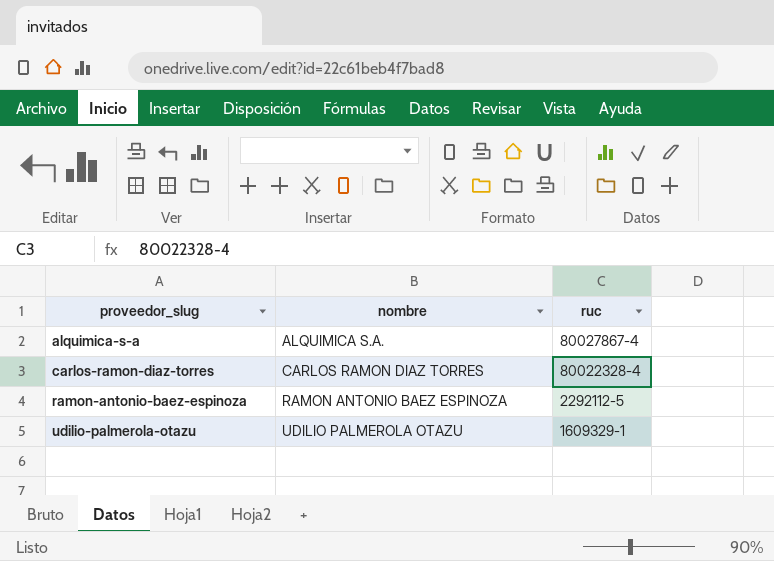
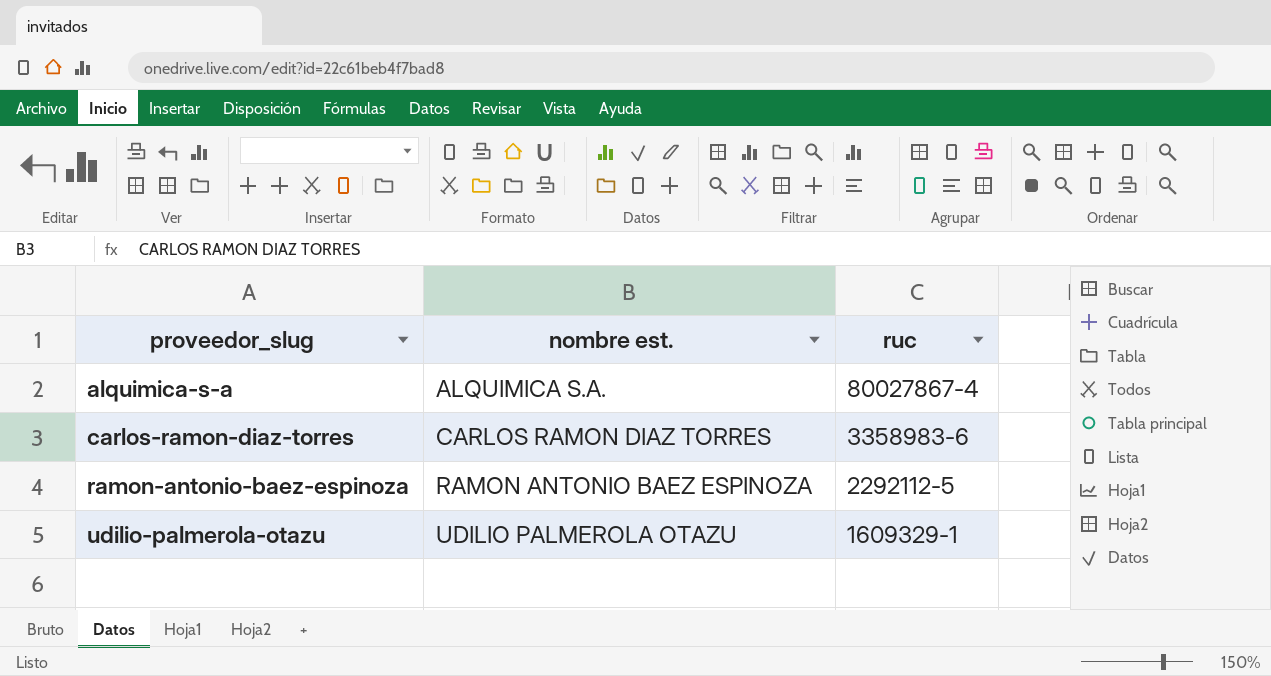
column name: nombre -> nombre est.
carlos-ramon-diaz-torres | ruc: 80022328-4 -> 3358983-6

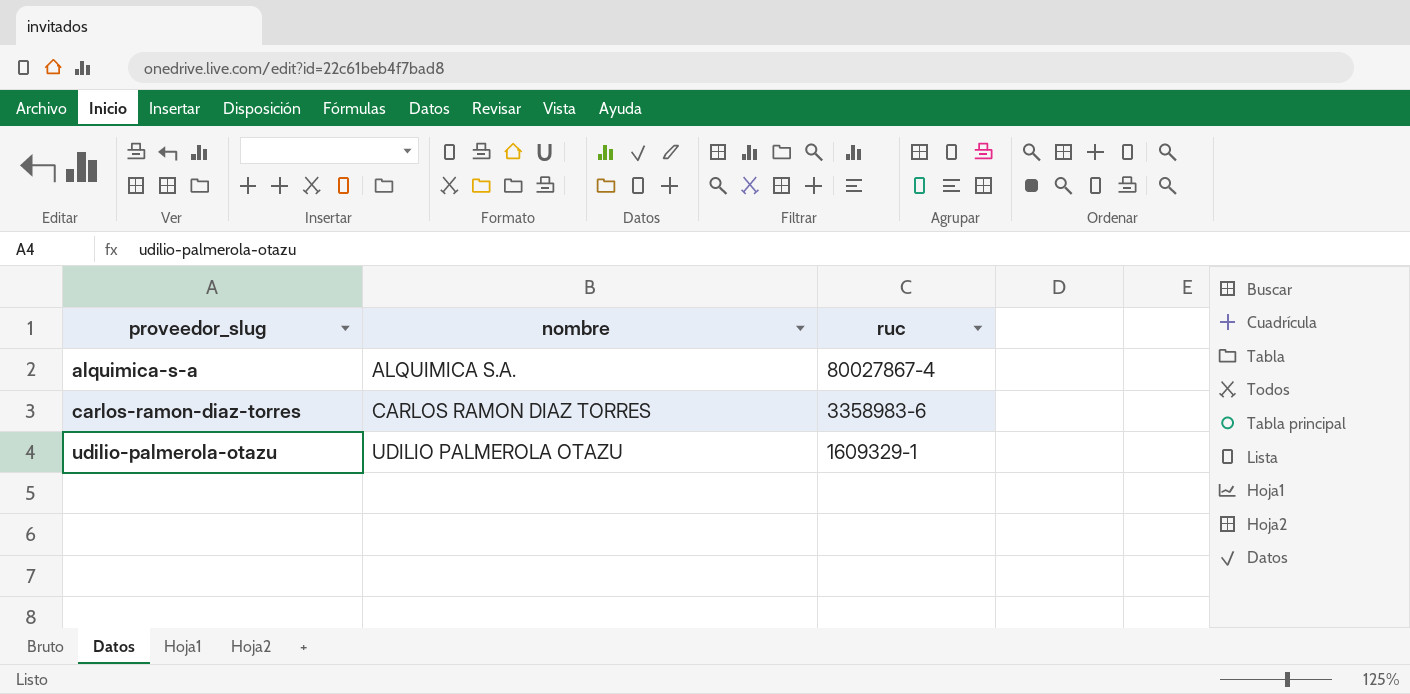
column name: nombre est. -> nombre
row ramon-antonio-baez-espinoza: RAMON ANTONIO BAEZ ESPINOZA | 2292112-5 -> none

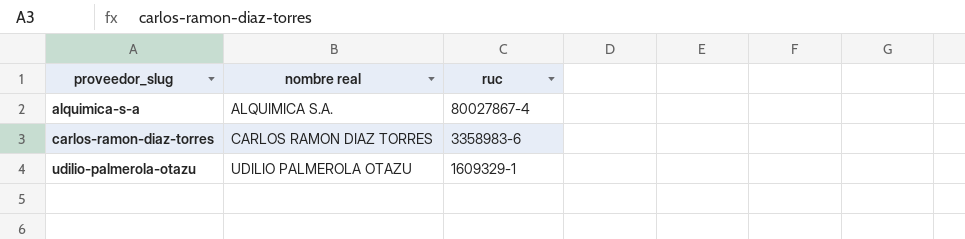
column name: nombre -> nombre real

